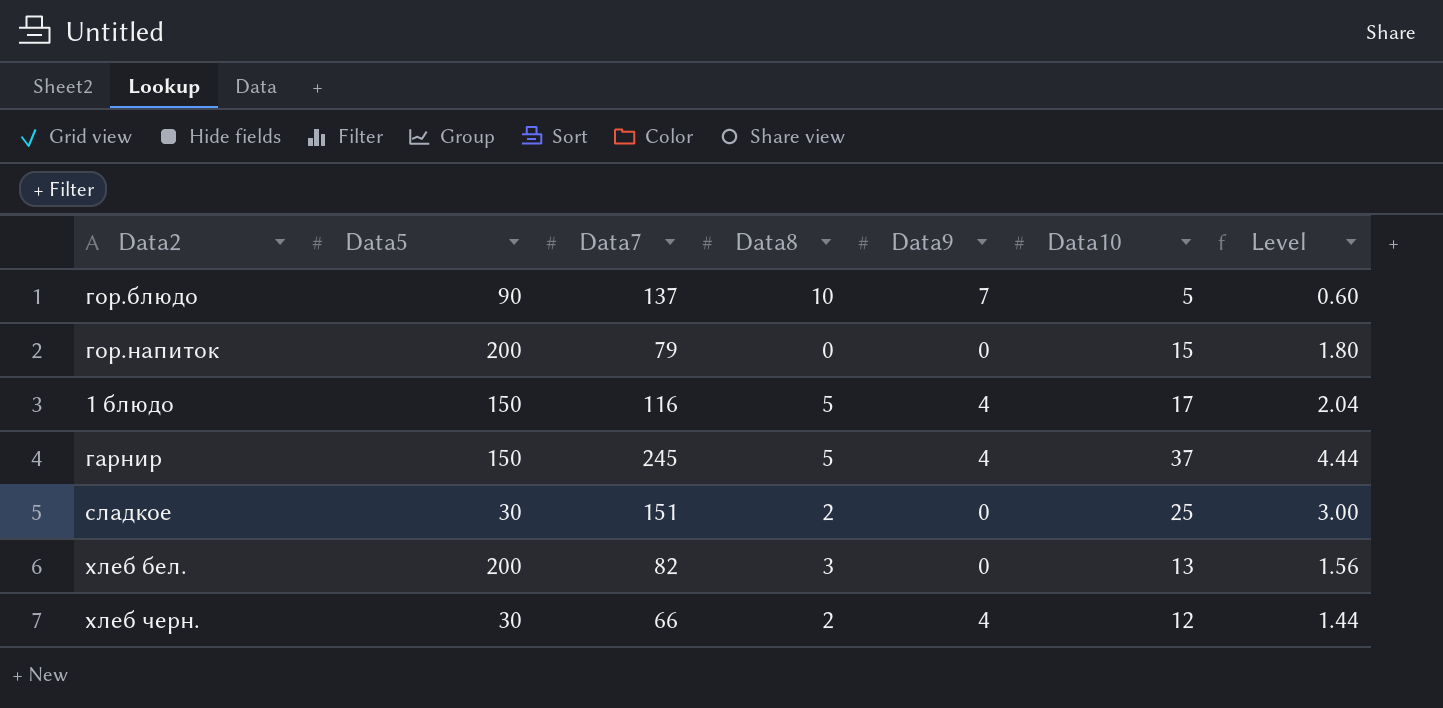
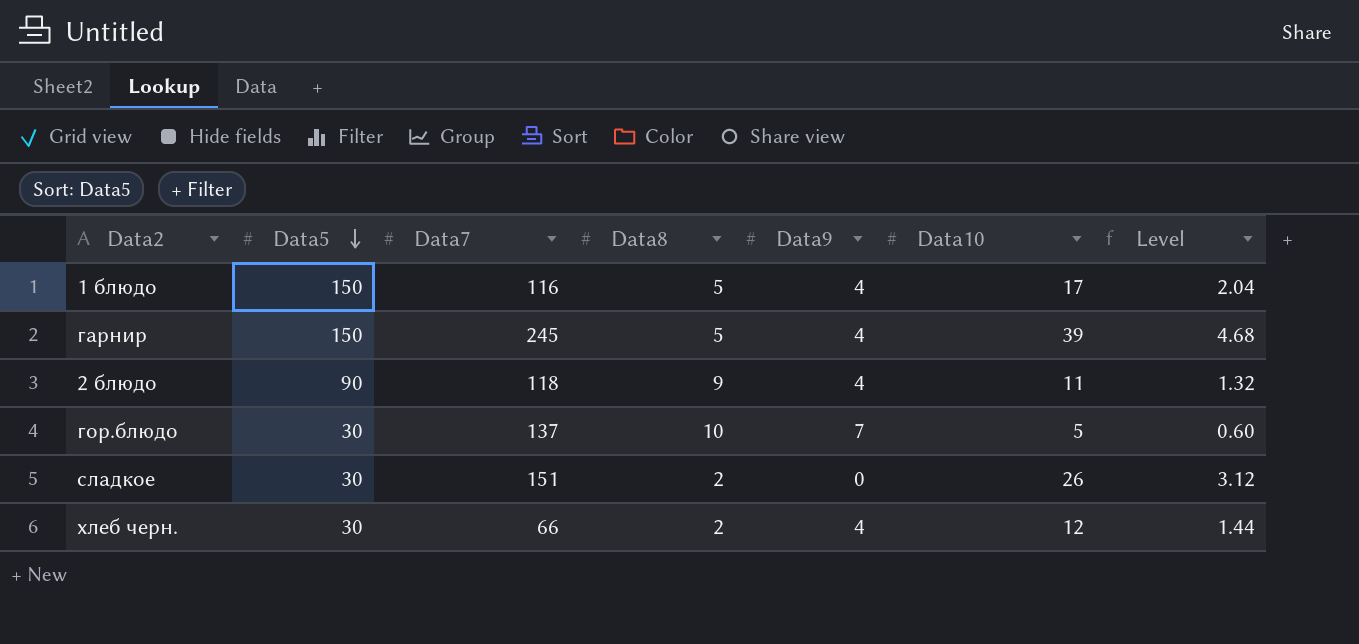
row order: none -> Data5 descending
row гор.напиток: 200 | 79 | 0 | 0 | 15 | 1.80 -> none
row хлеб бел.: 200 | 82 | 3 | 0 | 13 | 1.56 -> none
гарнир | Data10: 37 -> 39
гарнир | Level: 4.44 -> 4.68
row 2 блюдо: none -> 90 | 118 | 9 | 4 | 11 | 1.32
гор.блюдо | Data5: 90 -> 30
сладкое | Data10: 25 -> 26
сладкое | Level: 3.00 -> 3.12

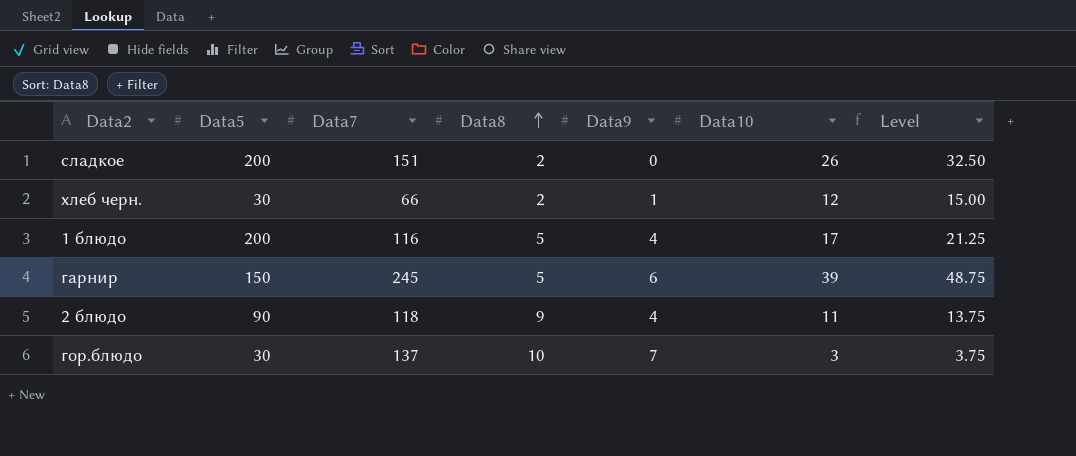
row order: Data5 descending -> Data8 ascending
column Level | formula: [Data10] * 0.12 -> [Data10] * 1.25
сладкое | Data5: 30 -> 200
хлеб черн. | Data9: 4 -> 1
1 блюдо | Data5: 150 -> 200
гарнир | Data9: 4 -> 6
гор.блюдо | Data10: 5 -> 3

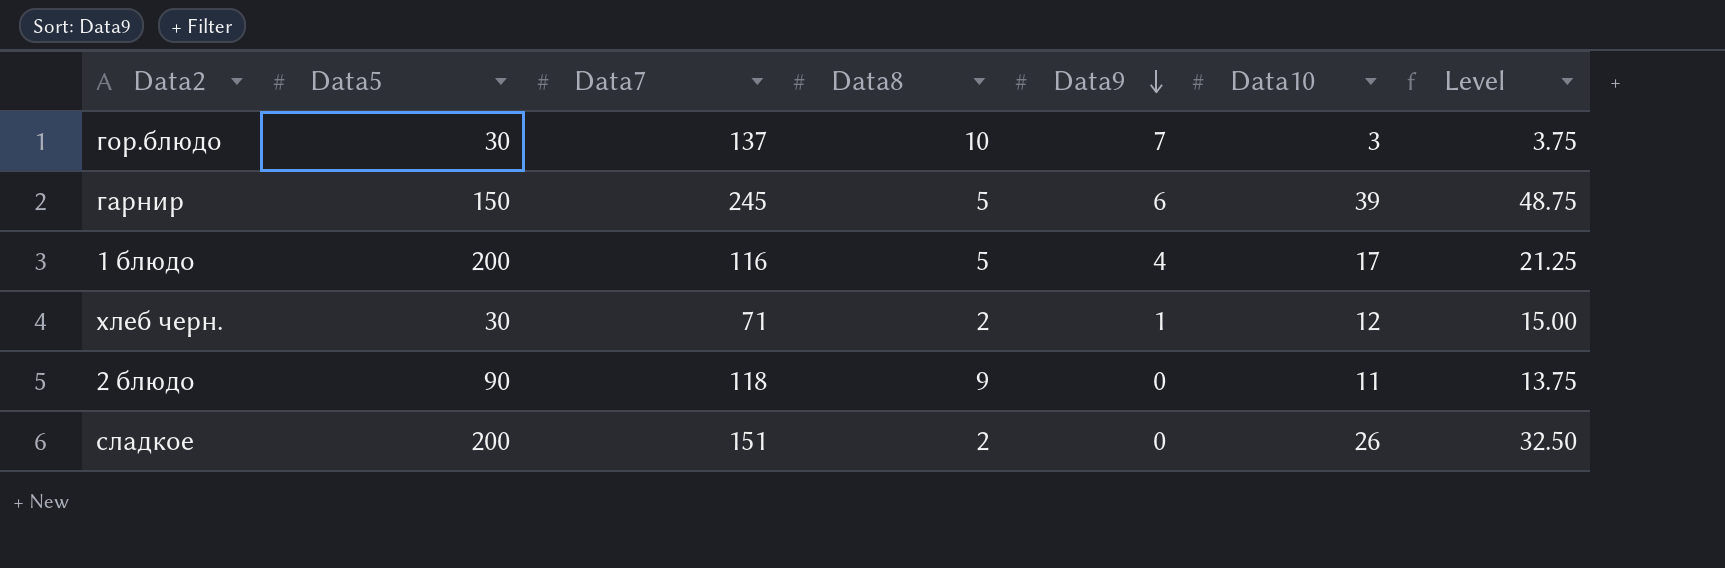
row order: Data8 ascending -> Data9 descending
хлеб черн. | Data7: 66 -> 71
2 блюдо | Data9: 4 -> 0

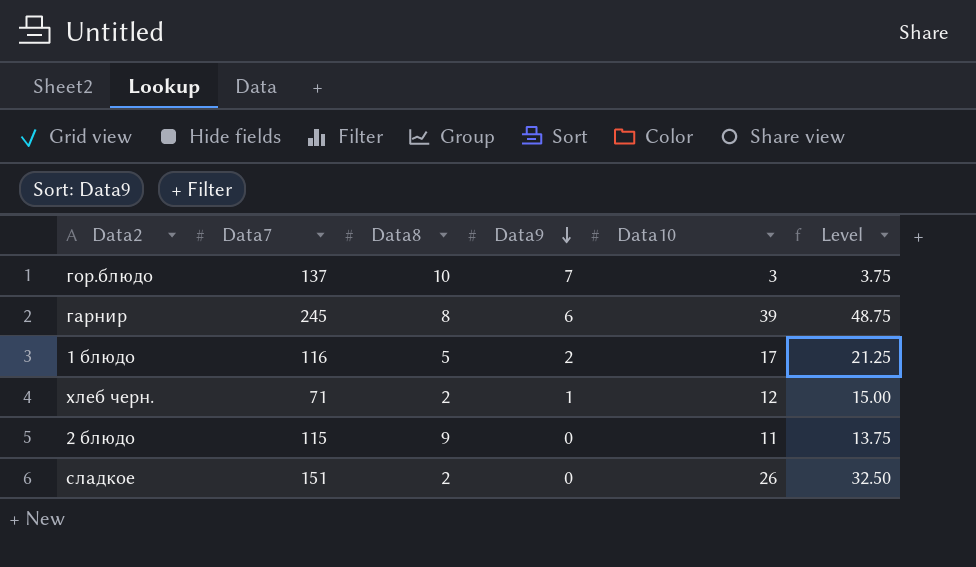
column Data5 | position: 2 -> none
гарнир | Data8: 5 -> 8
1 блюдо | Data9: 4 -> 2
2 блюдо | Data7: 118 -> 115

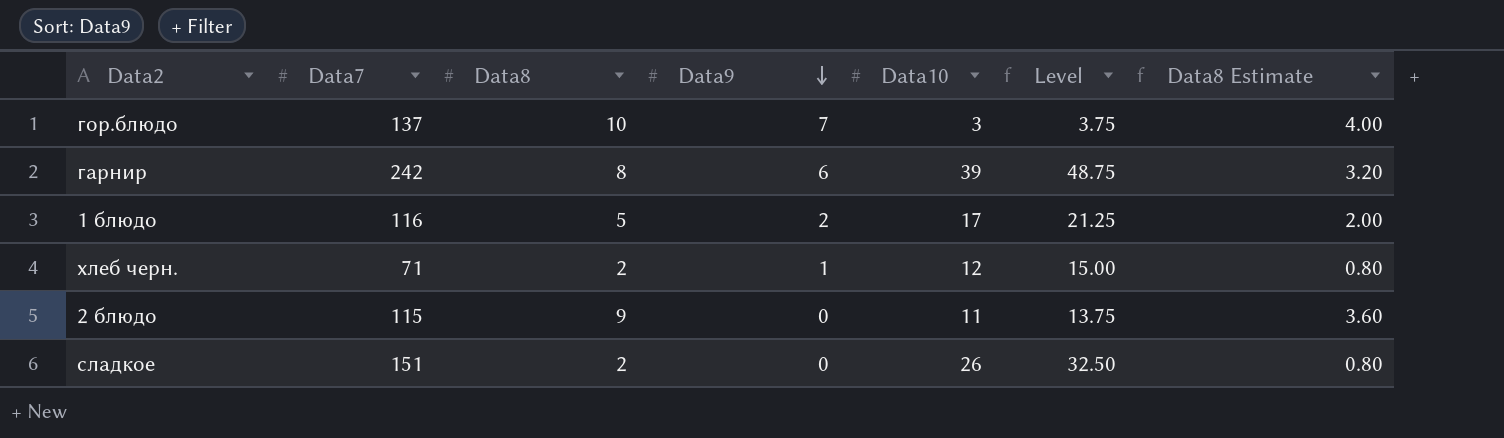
column Data8 Estimate | formula: none -> [Data8] * 0.4
гарнир | Data7: 245 -> 242

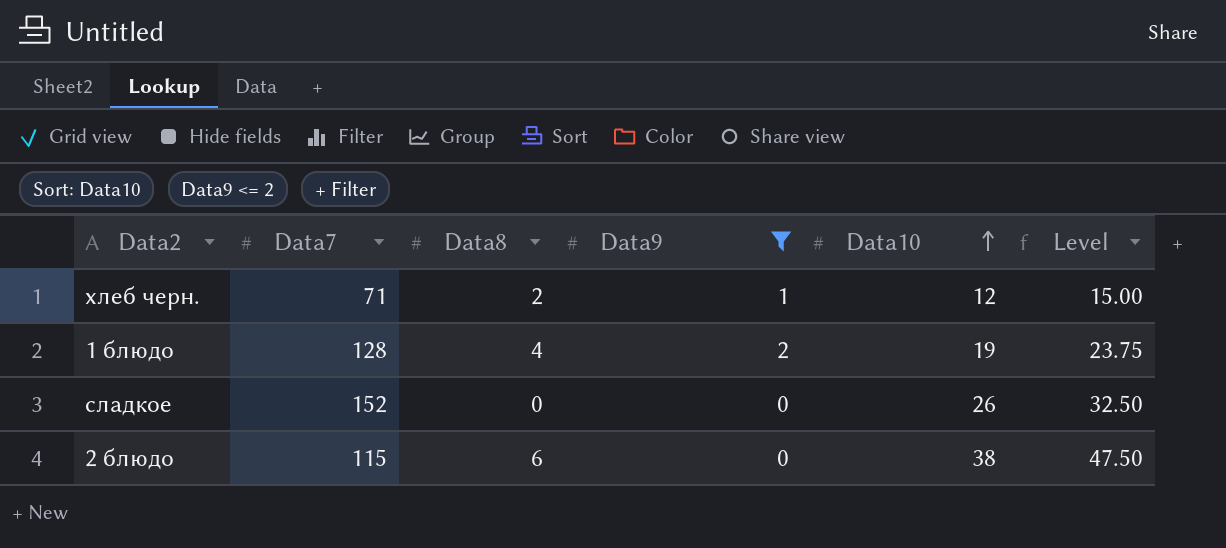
filter: none -> Data9 <= 2
row order: Data9 descending -> Data10 ascending
column Data8 Estimate | formula: [Data8] * 0.4 -> none
1 блюдо | Data7: 116 -> 128
1 блюдо | Data8: 5 -> 4
1 блюдо | Data10: 17 -> 19
1 блюдо | Level: 21.25 -> 23.75
сладкое | Data7: 151 -> 152
сладкое | Data8: 2 -> 0
2 блюдо | Data8: 9 -> 6
2 блюдо | Data10: 11 -> 38
2 блюдо | Level: 13.75 -> 47.50

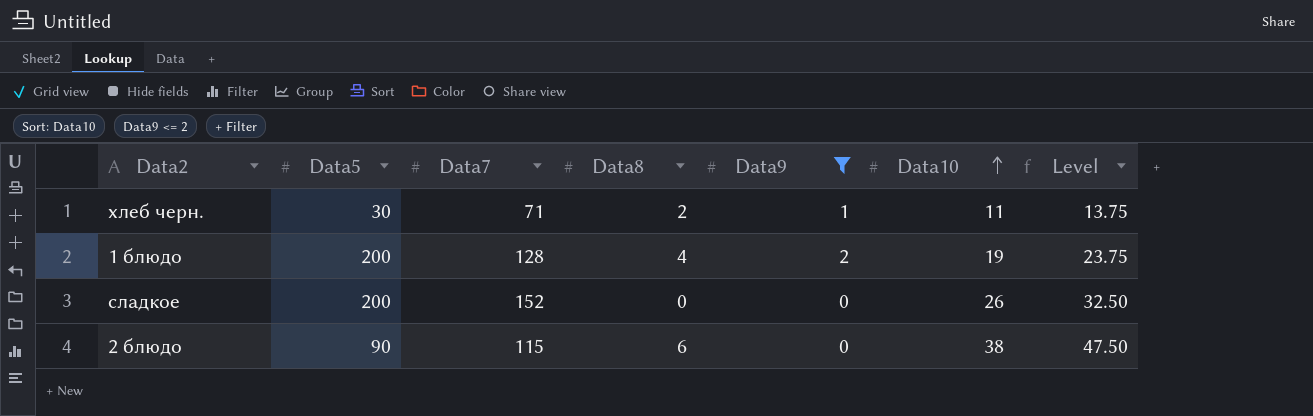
column Data5 | position: none -> 2
хлеб черн. | Data10: 12 -> 11
хлеб черн. | Level: 15.00 -> 13.75

